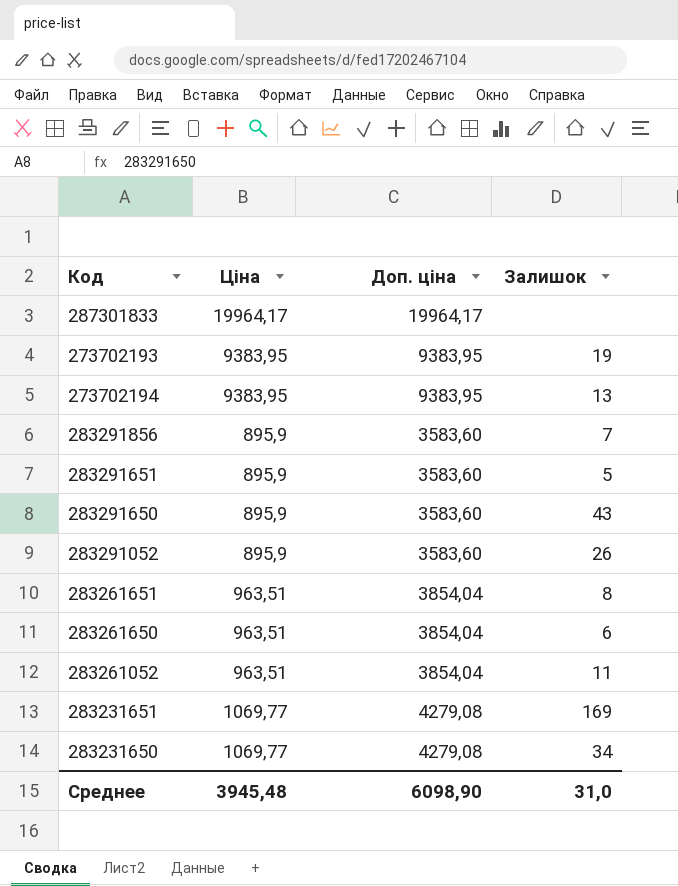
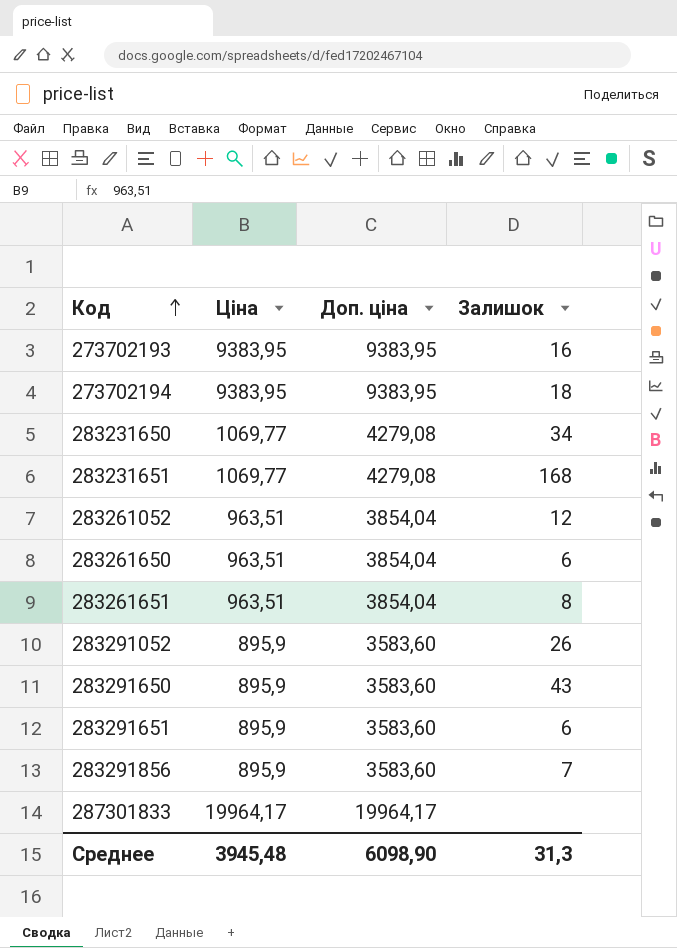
row order: none -> Код ascending
273702193 | Залишок: 19 -> 16
273702194 | Залишок: 13 -> 18
283231651 | Залишок: 169 -> 168
283261052 | Залишок: 11 -> 12
283291651 | Залишок: 5 -> 6
Среднее | Залишок: 31,0 -> 31,3

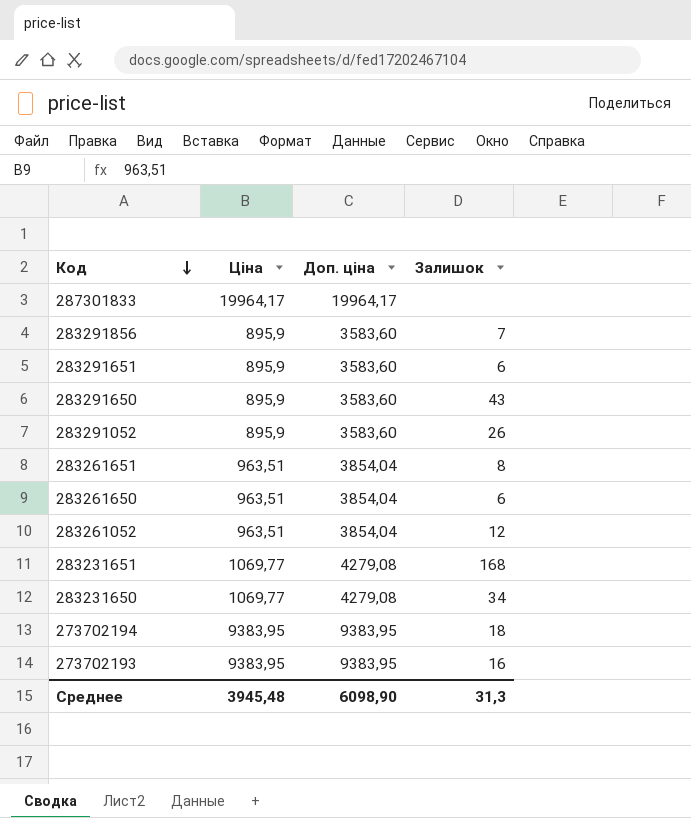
row order: Код ascending -> Код descending

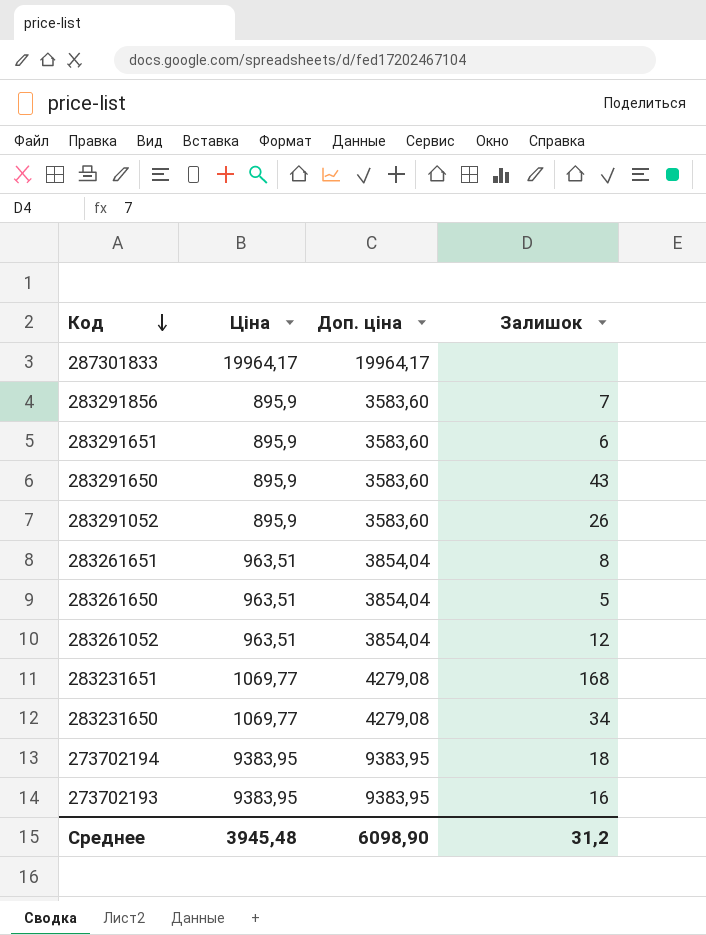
283261650 | Залишок: 6 -> 5
Среднее | Залишок: 31,3 -> 31,2

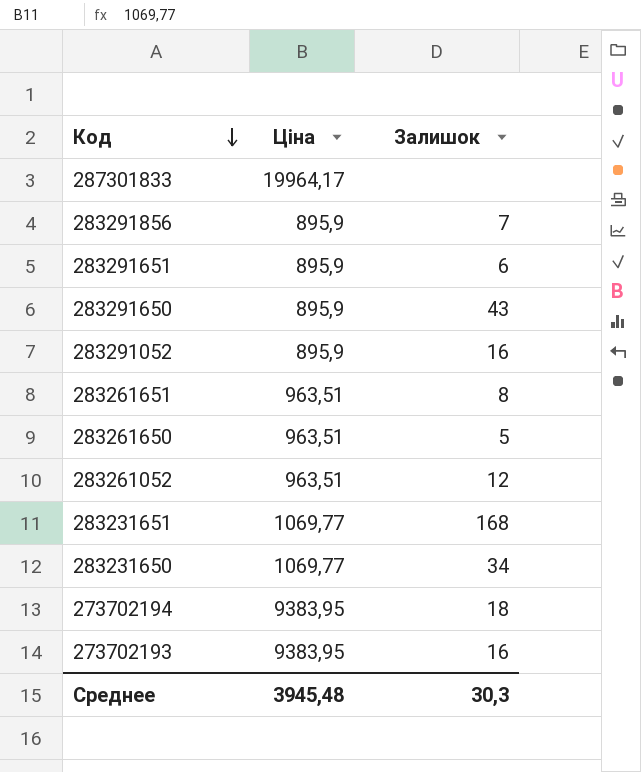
column Доп. ціна | position: 3 -> none
283291052 | Залишок: 26 -> 16
Среднее | Залишок: 31,2 -> 30,3

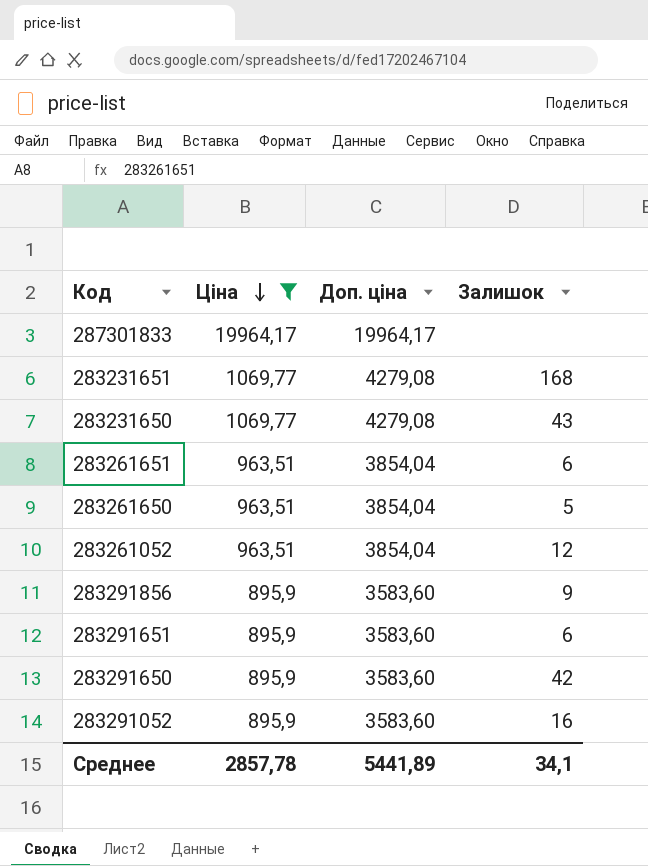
filter: none -> Ціна != 9383,95
row order: Код descending -> Ціна descending
column Доп. ціна | position: none -> 3
283231650 | Залишок: 34 -> 43
283261651 | Залишок: 8 -> 6
283291856 | Залишок: 7 -> 9
283291650 | Залишок: 43 -> 42
Среднее | Ціна: 3945,48 -> 2857,78
Среднее | Залишок: 30,3 -> 34,1

